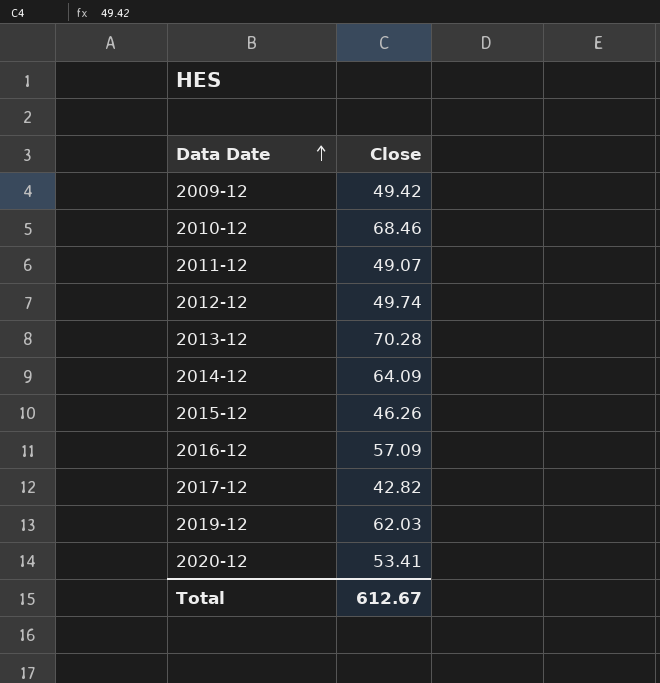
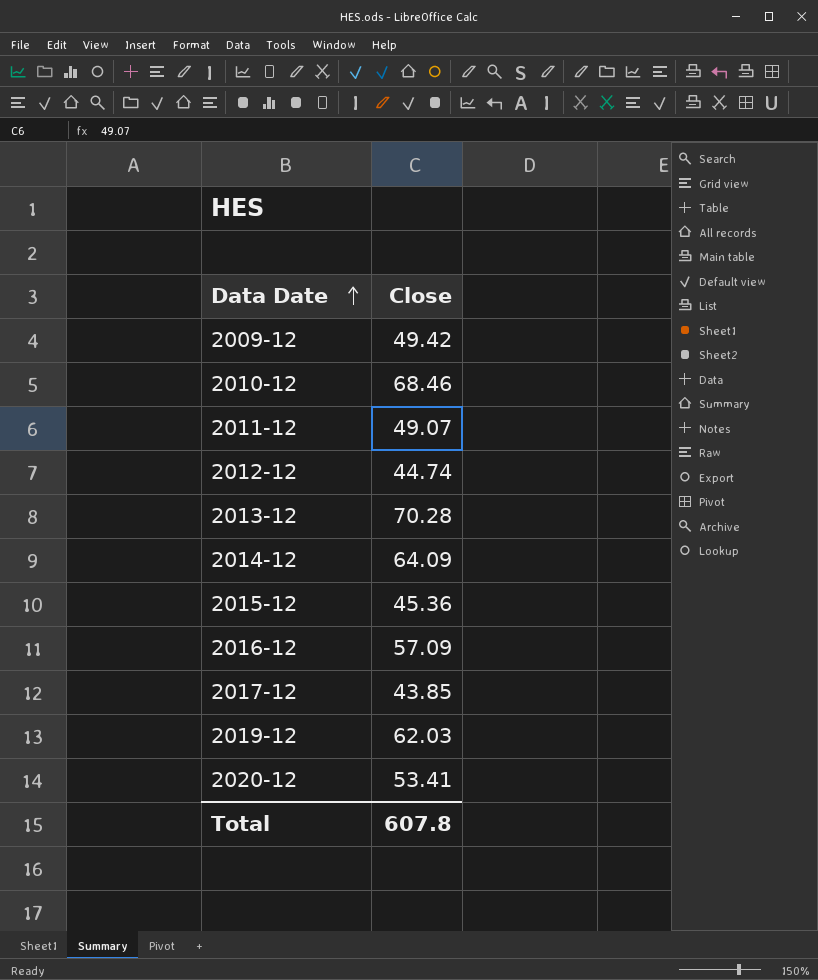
2012-12 | Close: 49.74 -> 44.74
2015-12 | Close: 46.26 -> 45.36
2017-12 | Close: 42.82 -> 43.85
Total | Close: 612.67 -> 607.8

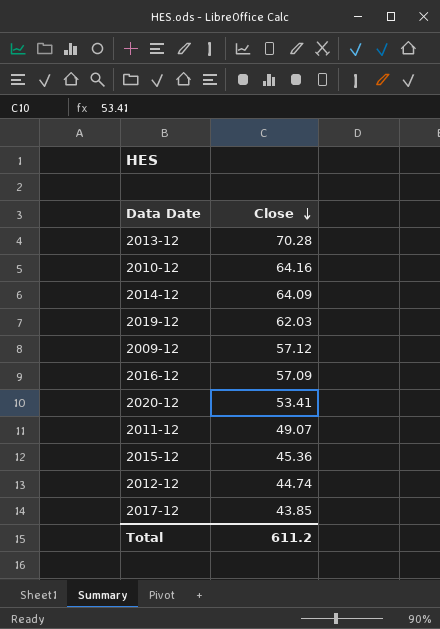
row order: Data Date ascending -> Close descending
2010-12 | Close: 68.46 -> 64.16
2009-12 | Close: 49.42 -> 57.12
Total | Close: 607.8 -> 611.2

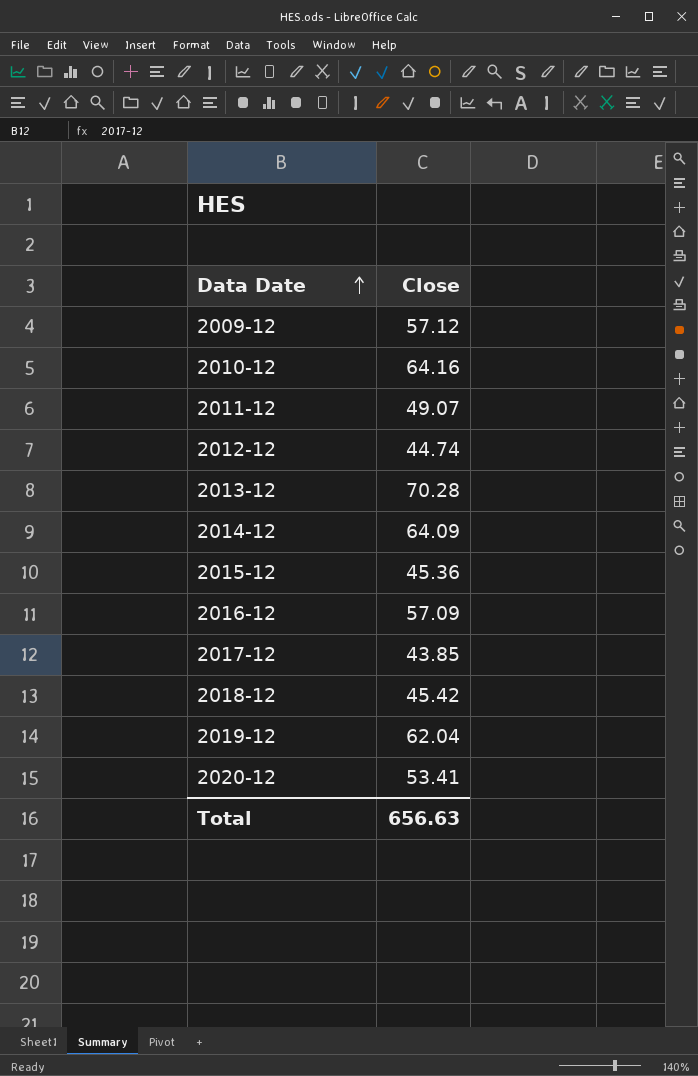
row order: Close descending -> Data Date ascending
row 2018-12: none -> 45.42
2019-12 | Close: 62.03 -> 62.04
Total | Close: 611.2 -> 656.63

